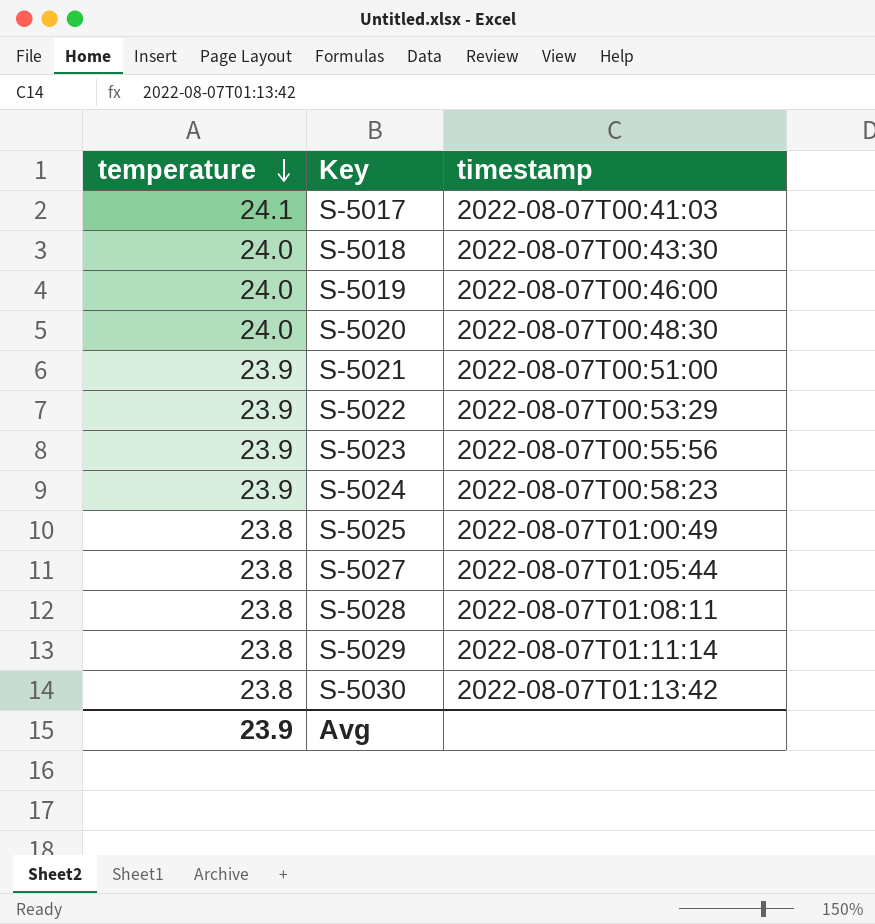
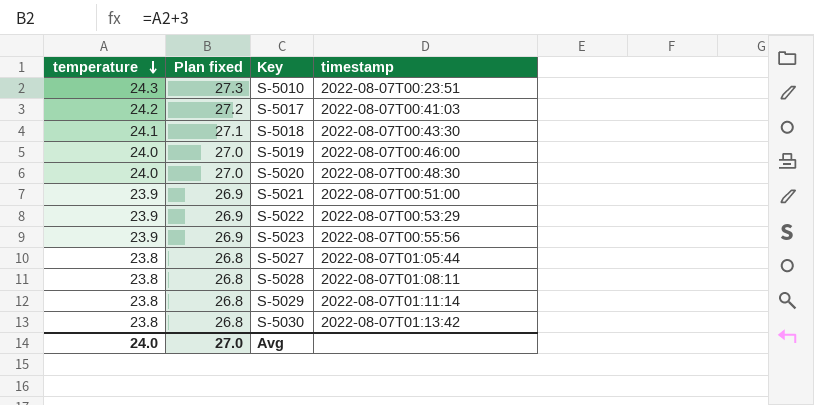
column Plan fixed | formula: none -> [temperature] + 3
row S-5024: 23.9 | 2022-08-07T00:58:23 -> none
row S-5025: 23.8 | 2022-08-07T01:00:49 -> none
row S-5010: none -> 24.3 | 27.3 | 2022-08-07T00:23:51
S-5017 | temperature: 24.1 -> 24.2
S-5018 | temperature: 24.0 -> 24.1
Avg | temperature: 23.9 -> 24.0

